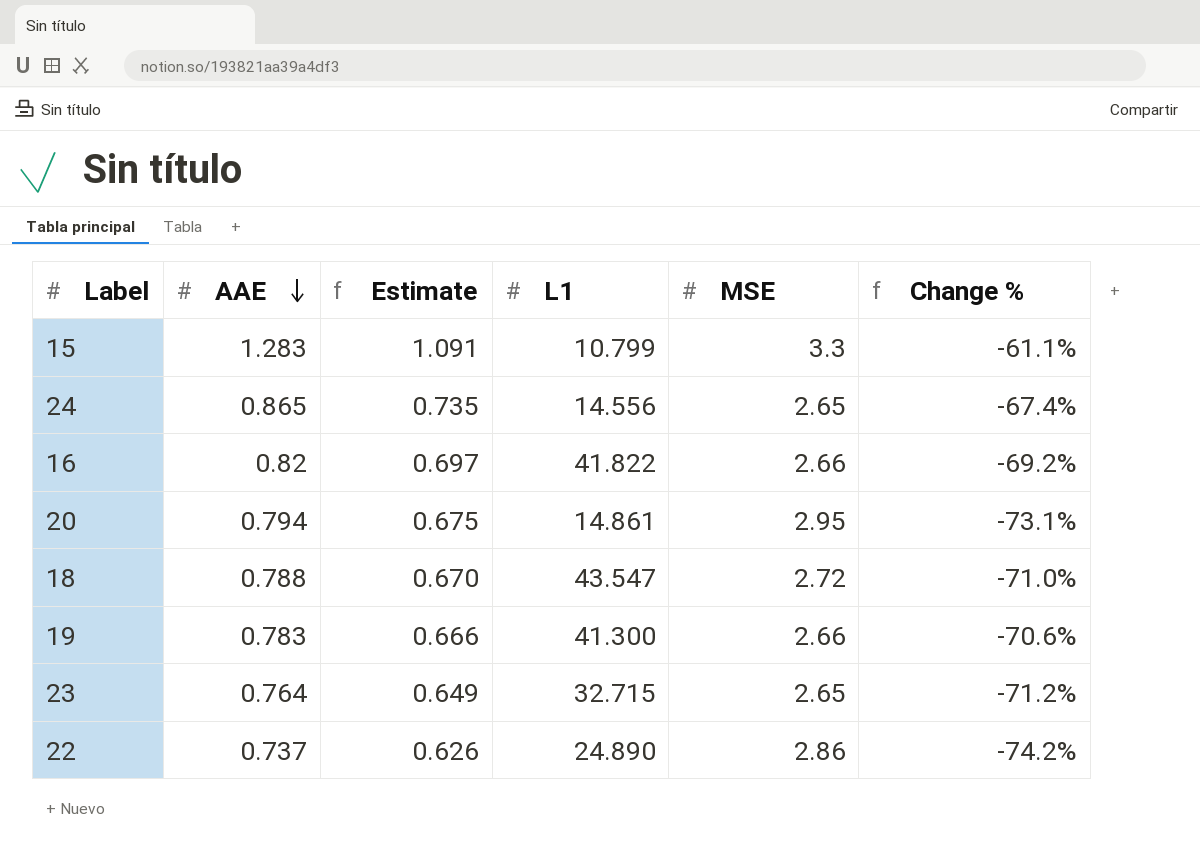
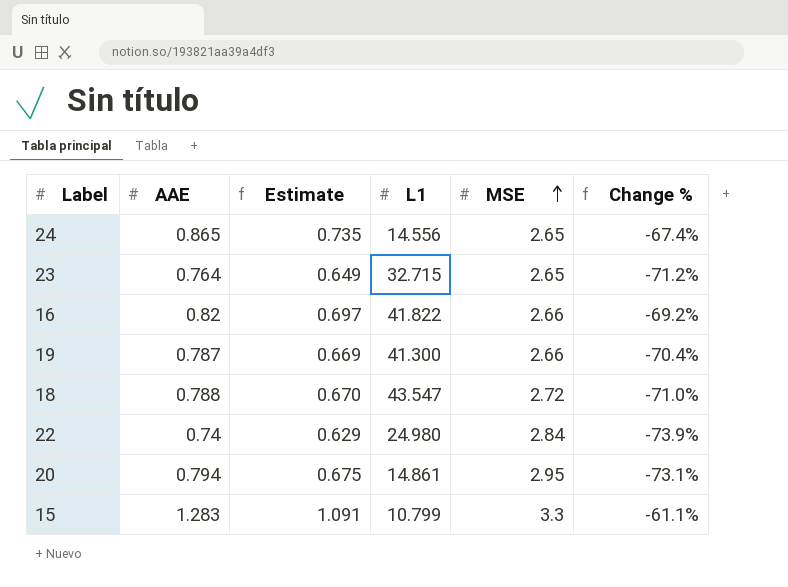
row order: AAE descending -> MSE ascending
19 | AAE: 0.783 -> 0.787
19 | Estimate: 0.666 -> 0.669
19 | Change %: -70.6% -> -70.4%
22 | AAE: 0.737 -> 0.74
22 | Estimate: 0.626 -> 0.629
22 | L1: 24.890 -> 24.980
22 | MSE: 2.86 -> 2.84
22 | Change %: -74.2% -> -73.9%

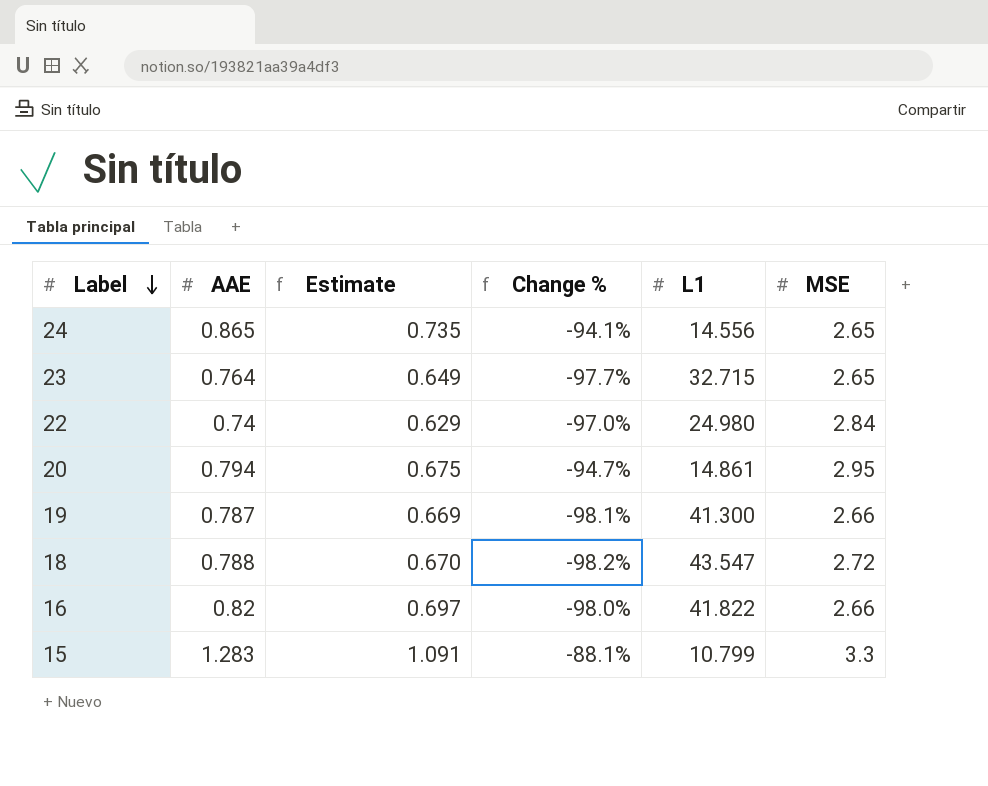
row order: MSE ascending -> Label descending
column Change % | formula: ([AAE] - [MSE]) / [MSE] -> ([AAE] - [L1]) / [L1]
column Change % | position: 6 -> 4

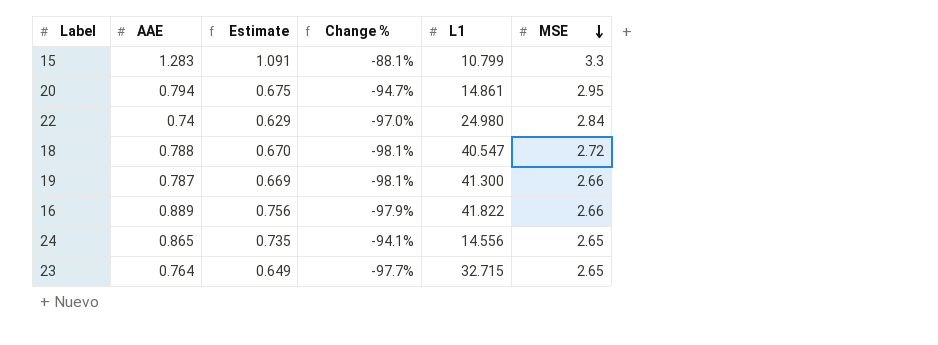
row order: Label descending -> MSE descending
18 | Change %: -98.2% -> -98.1%
18 | L1: 43.547 -> 40.547
16 | AAE: 0.82 -> 0.889
16 | Estimate: 0.697 -> 0.756
16 | Change %: -98.0% -> -97.9%

